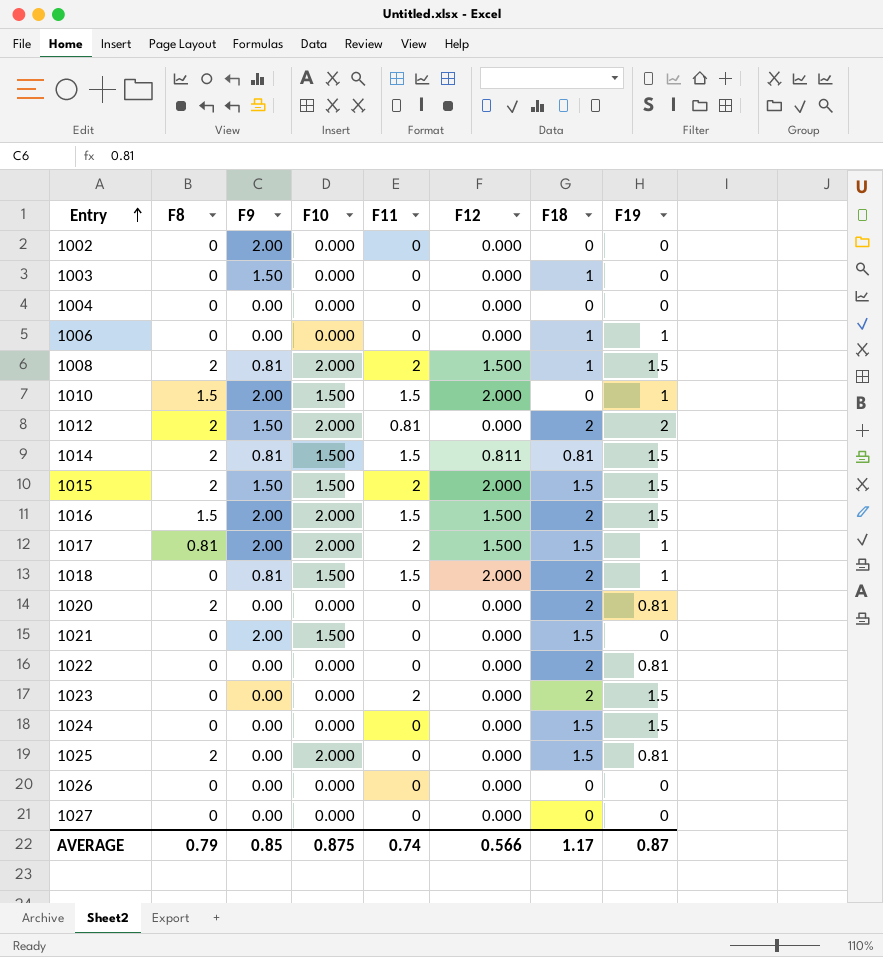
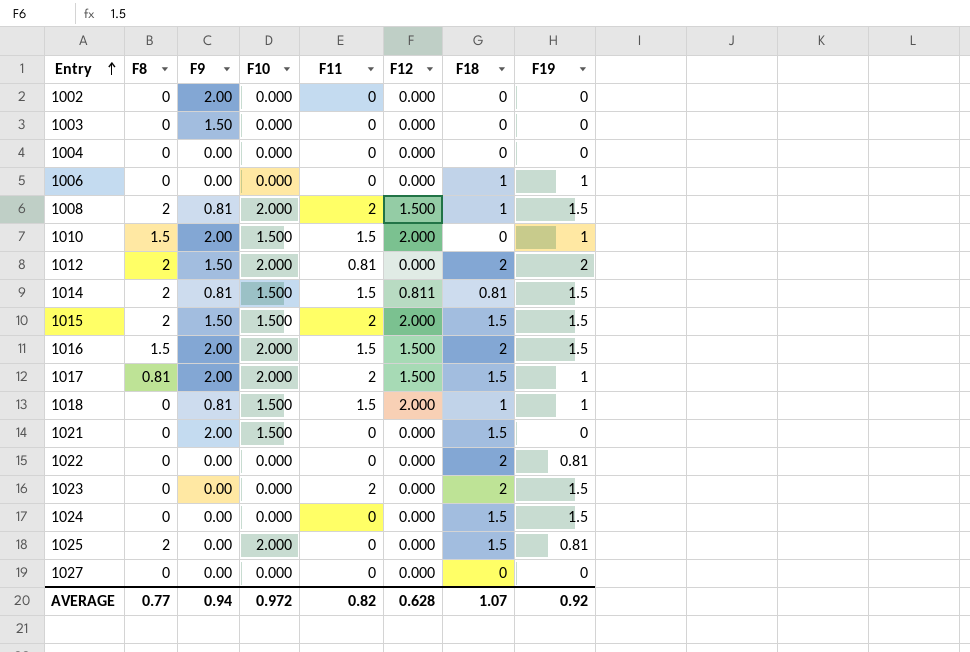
row 1020: 2 | 0.00 | 0.000 | 0 | 0.000 | 2 | 0.81 -> none
row 1026: 0 | 0.00 | 0.000 | 0 | 0.000 | 0 | 0 -> none
1003 | F18: 1 -> 0
1018 | F18: 2 -> 1
AVERAGE | F8: 0.79 -> 0.77
AVERAGE | F9: 0.85 -> 0.94
AVERAGE | F10: 0.875 -> 0.972
AVERAGE | F11: 0.74 -> 0.82
AVERAGE | F12: 0.566 -> 0.628
AVERAGE | F18: 1.17 -> 1.07
AVERAGE | F19: 0.87 -> 0.92

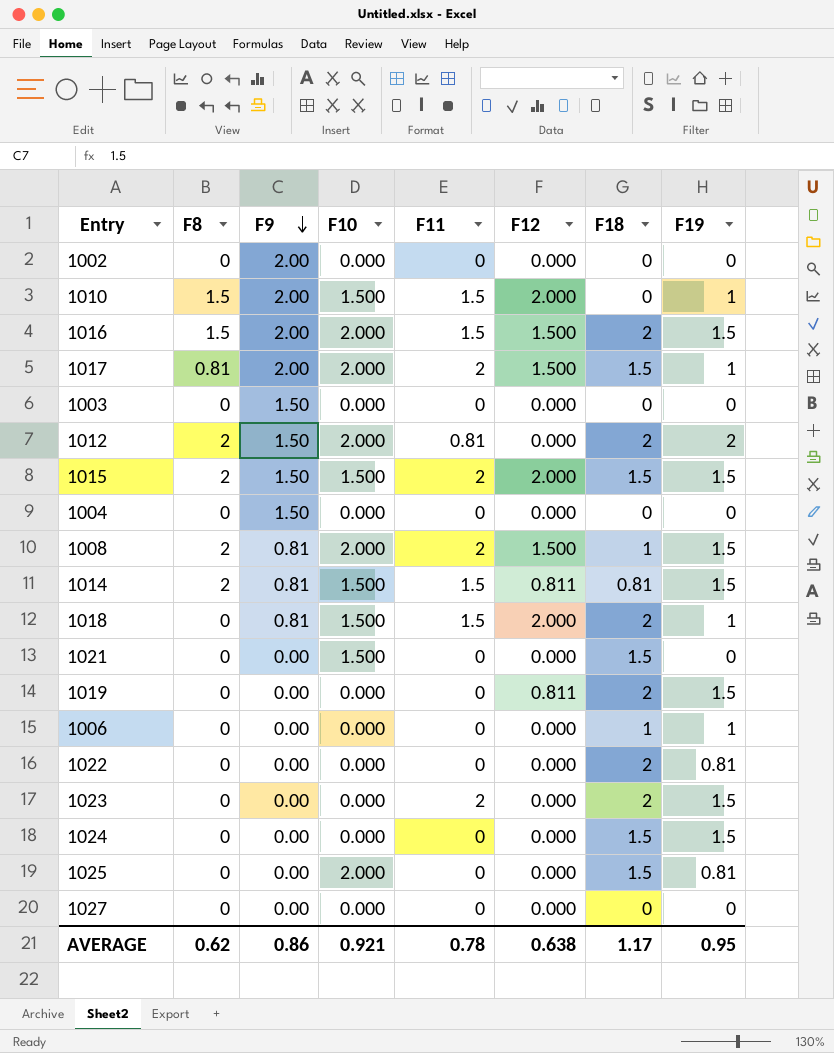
row order: Entry ascending -> F9 descending
1004 | F9: 0.00 -> 1.50
1018 | F18: 1 -> 2
1021 | F9: 2.00 -> 0.00
row 1019: none -> 0 | 0.00 | 0.000 | 0 | 0.811 | 2 | 1.5
1025 | F8: 2 -> 0
AVERAGE | F8: 0.77 -> 0.62
AVERAGE | F9: 0.94 -> 0.86
AVERAGE | F10: 0.972 -> 0.921
AVERAGE | F11: 0.82 -> 0.78
AVERAGE | F12: 0.628 -> 0.638
AVERAGE | F18: 1.07 -> 1.17
AVERAGE | F19: 0.92 -> 0.95

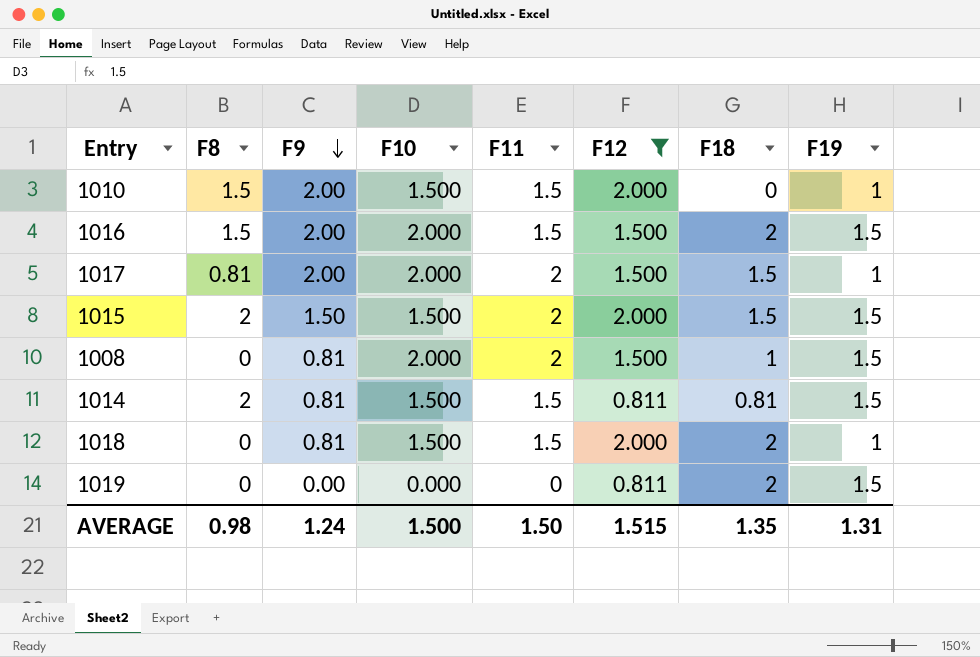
filter: none -> F12 != 0.000
1008 | F8: 2 -> 0
AVERAGE | F8: 0.62 -> 0.98
AVERAGE | F9: 0.86 -> 1.24
AVERAGE | F10: 0.921 -> 1.500
AVERAGE | F11: 0.78 -> 1.50
AVERAGE | F12: 0.638 -> 1.515
AVERAGE | F18: 1.17 -> 1.35
AVERAGE | F19: 0.95 -> 1.31

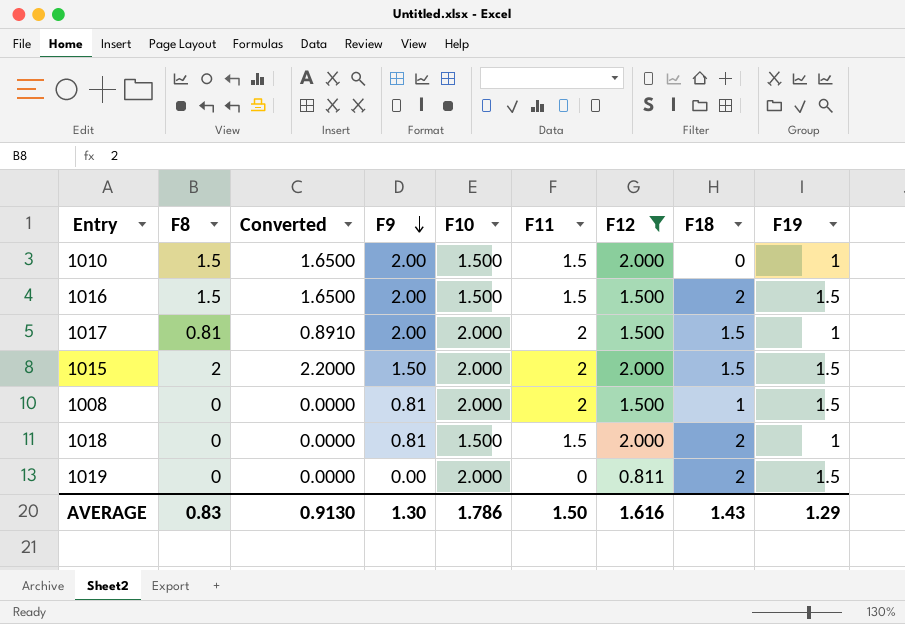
column Converted | formula: none -> [F8] * 1.1
row 1014: 2 | 0.81 | 1.500 | 1.5 | 0.811 | 0.81 | 1.5 -> none
1016 | F10: 2.000 -> 1.500
1015 | F10: 1.500 -> 2.000
1019 | F10: 0.000 -> 2.000
AVERAGE | F8: 0.98 -> 0.83
AVERAGE | F9: 1.24 -> 1.30
AVERAGE | F10: 1.500 -> 1.786
AVERAGE | F12: 1.515 -> 1.616
AVERAGE | F18: 1.35 -> 1.43
AVERAGE | F19: 1.31 -> 1.29

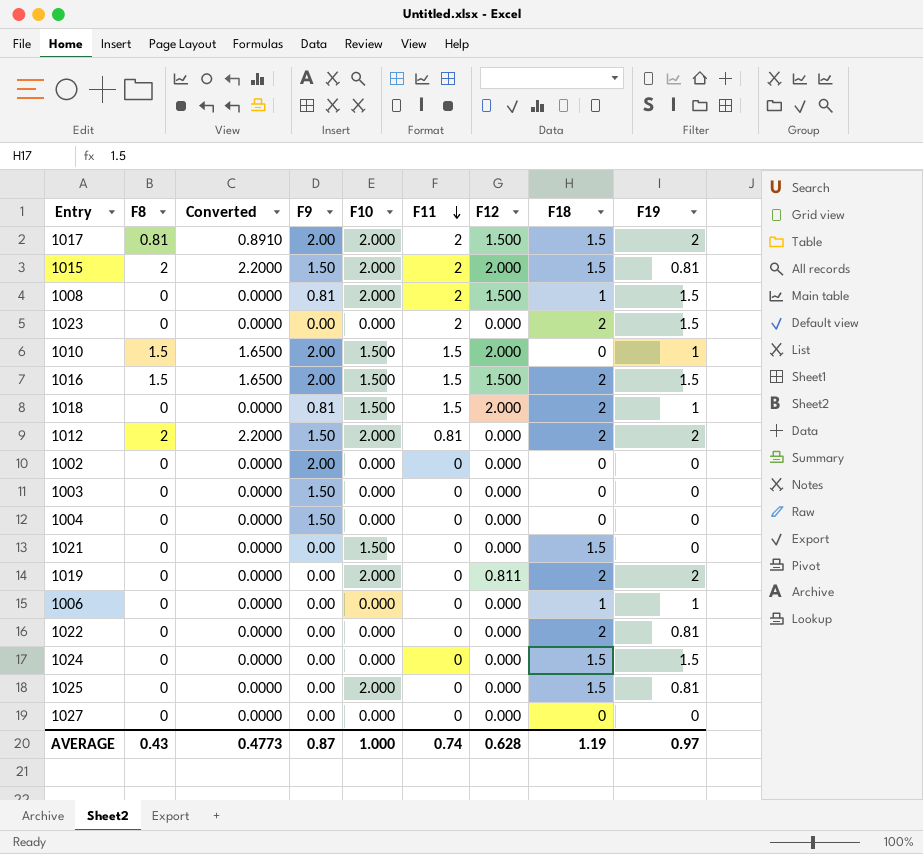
filter: F12 != 0.000 -> none
row order: F9 descending -> F11 descending
1017 | F19: 1 -> 2
1015 | F19: 1.5 -> 0.81
1019 | F19: 1.5 -> 2
AVERAGE | F8: 0.83 -> 0.43
AVERAGE | Converted: 0.9130 -> 0.4773
AVERAGE | F9: 1.30 -> 0.87
AVERAGE | F10: 1.786 -> 1.000
AVERAGE | F11: 1.50 -> 0.74
AVERAGE | F12: 1.616 -> 0.628
AVERAGE | F18: 1.43 -> 1.19
AVERAGE | F19: 1.29 -> 0.97

